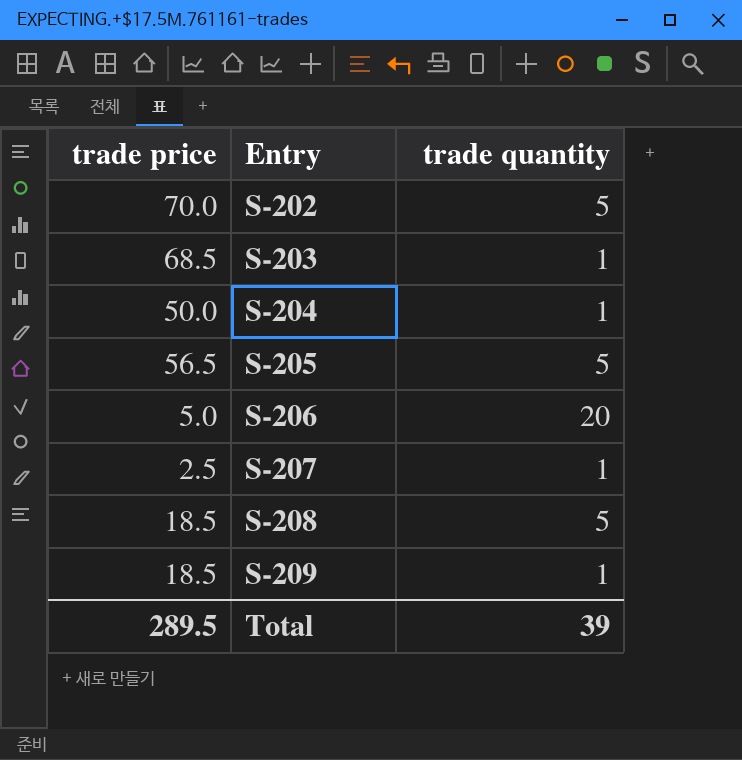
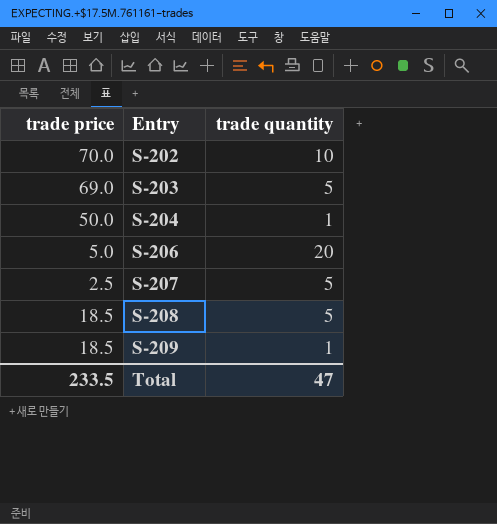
row S-205: 56.5 | 5 -> none
S-202 | trade quantity: 5 -> 10
S-203 | trade price: 68.5 -> 69.0
S-203 | trade quantity: 1 -> 5
S-207 | trade quantity: 1 -> 5
Total | trade price: 289.5 -> 233.5
Total | trade quantity: 39 -> 47

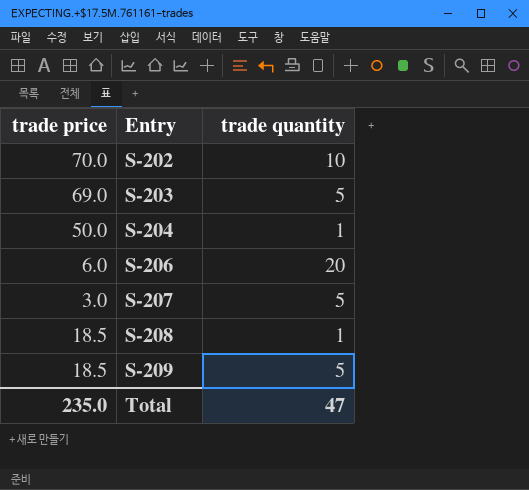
S-206 | trade price: 5.0 -> 6.0
S-207 | trade price: 2.5 -> 3.0
S-208 | trade quantity: 5 -> 1
S-209 | trade quantity: 1 -> 5
Total | trade price: 233.5 -> 235.0

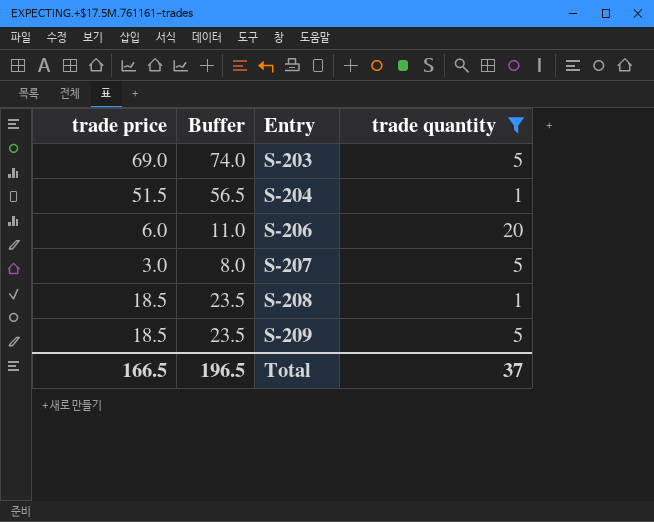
filter: none -> trade quantity != 10
column Buffer | formula: none -> [trade price] + 5
S-204 | trade price: 50.0 -> 51.5
Total | trade price: 235.0 -> 166.5
Total | trade quantity: 47 -> 37

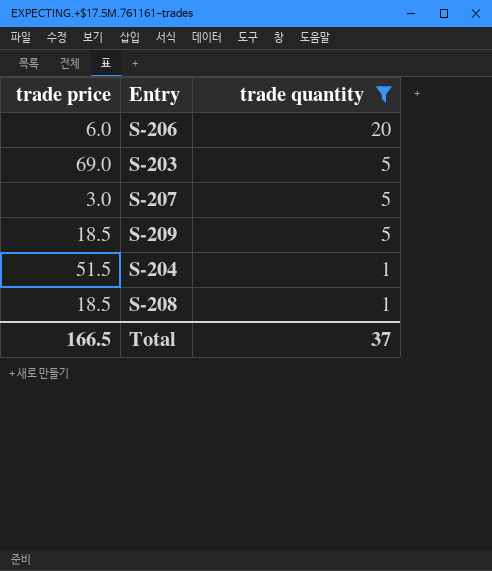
row order: Entry ascending -> trade quantity descending
column Buffer | formula: [trade price] + 5 -> none

